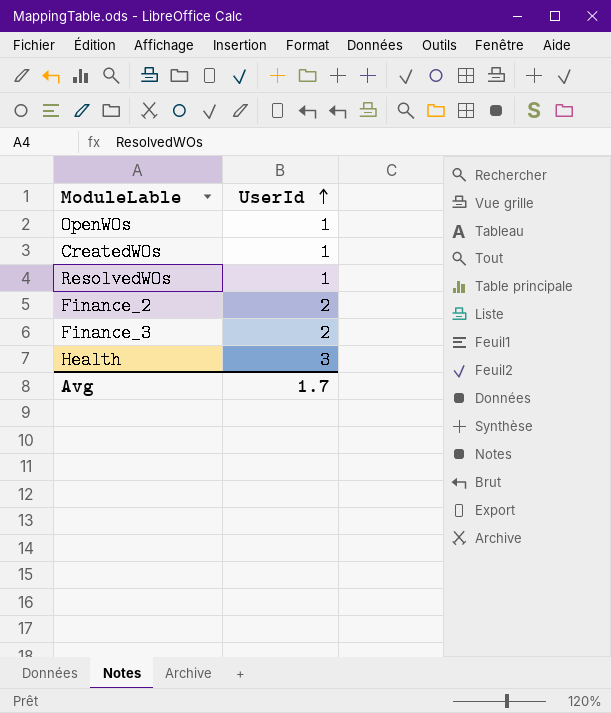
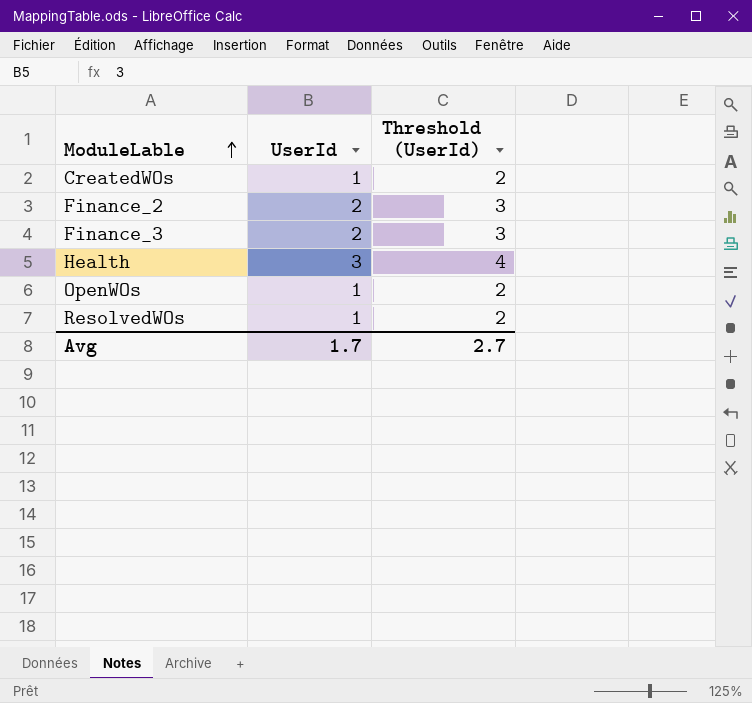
row order: UserId ascending -> ModuleLable ascending
column Threshold (UserId) | formula: none -> [UserId] + 1

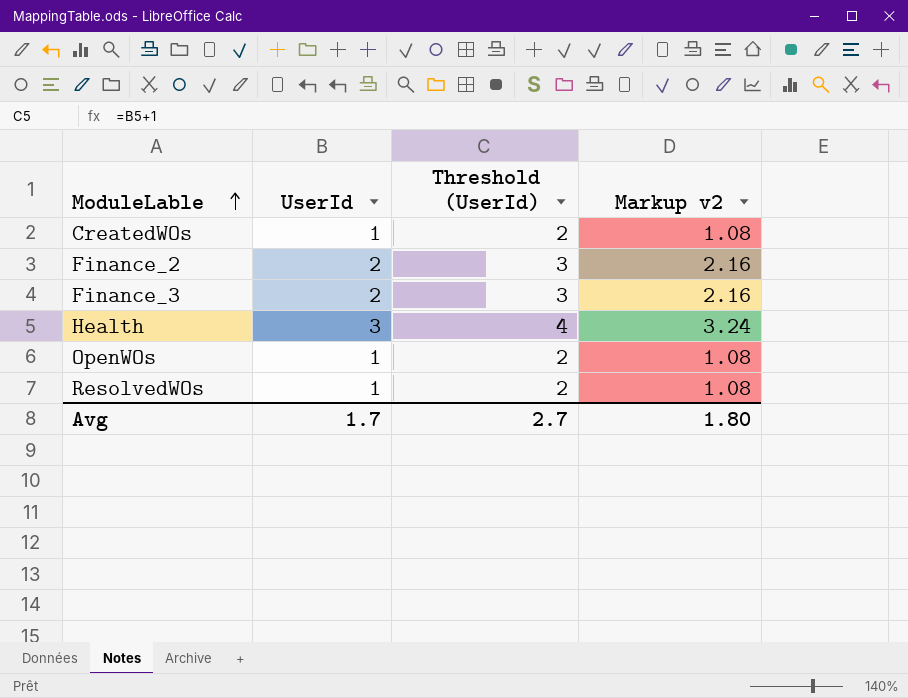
column Markup v2 | formula: none -> [UserId] * 1.08

